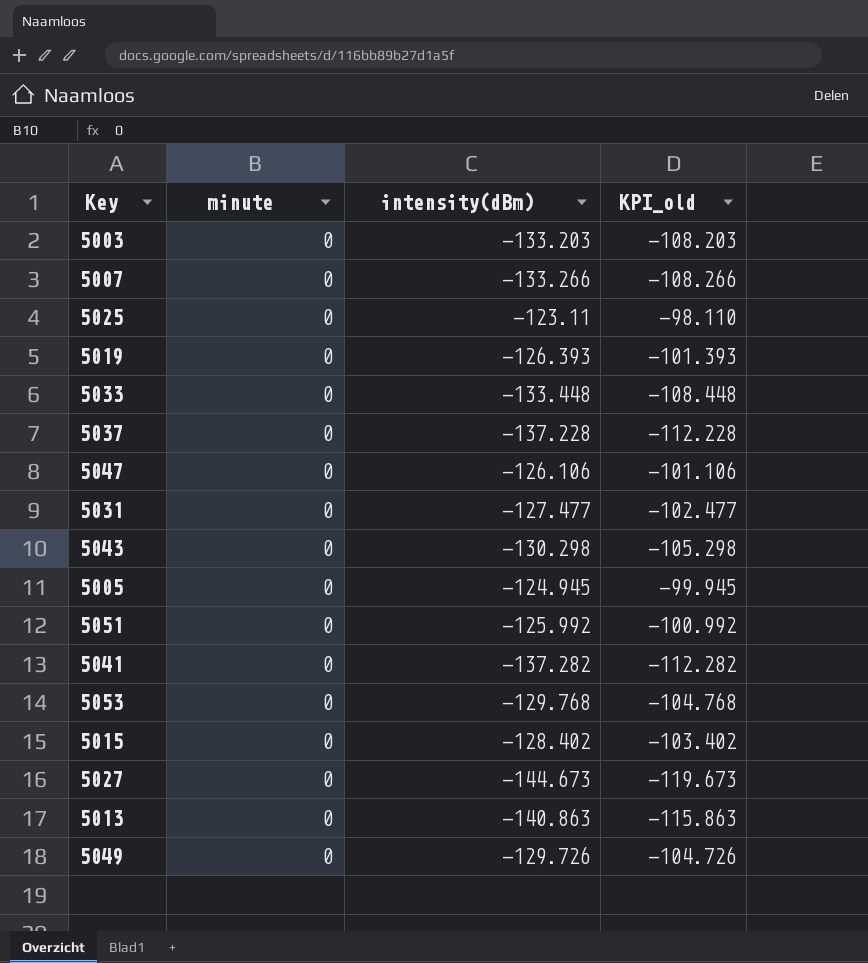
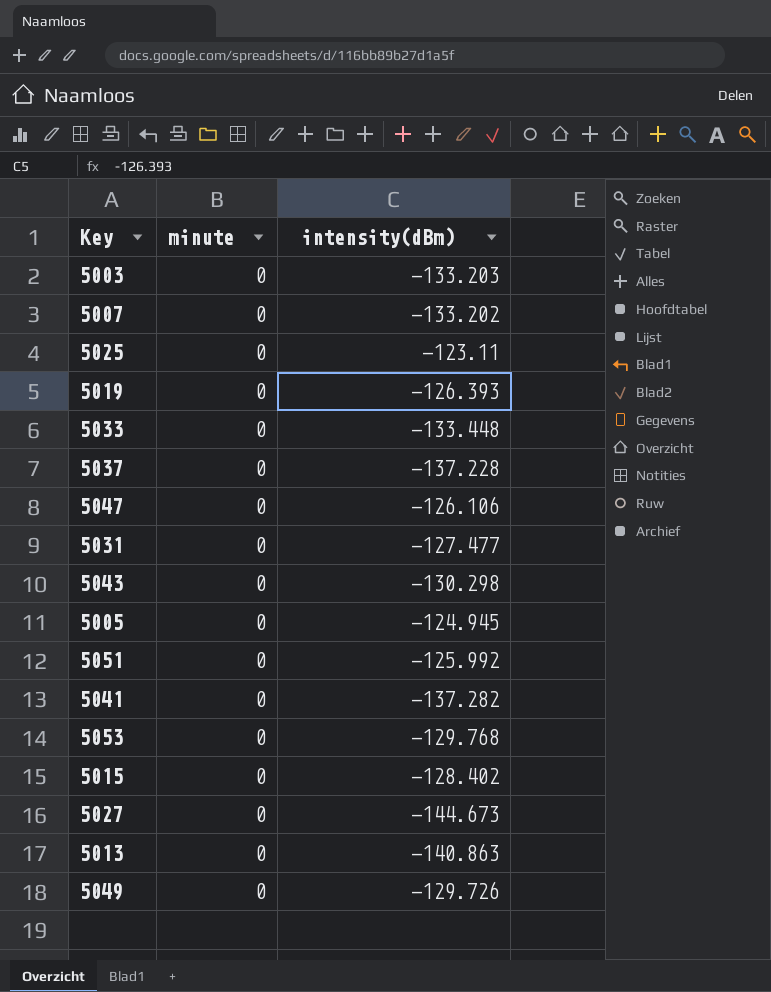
column KPI_old | formula: [intensity(dBm)] + 25 -> none
5007 | intensity(dBm): -133.266 -> -133.202

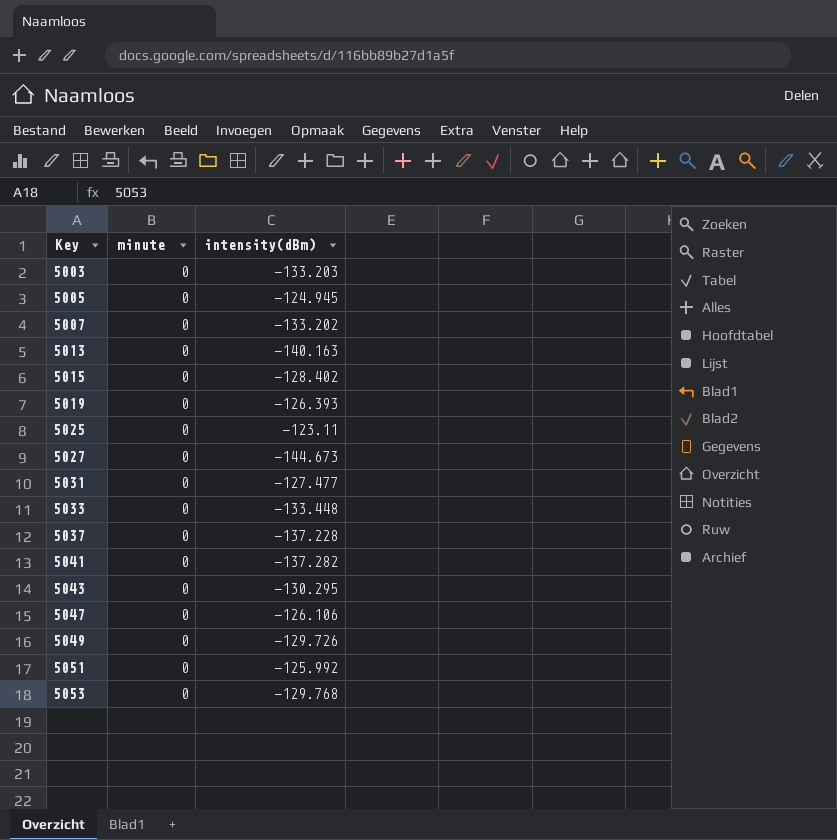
row order: none -> Key ascending
5013 | intensity(dBm): -140.863 -> -140.163
5043 | intensity(dBm): -130.298 -> -130.295

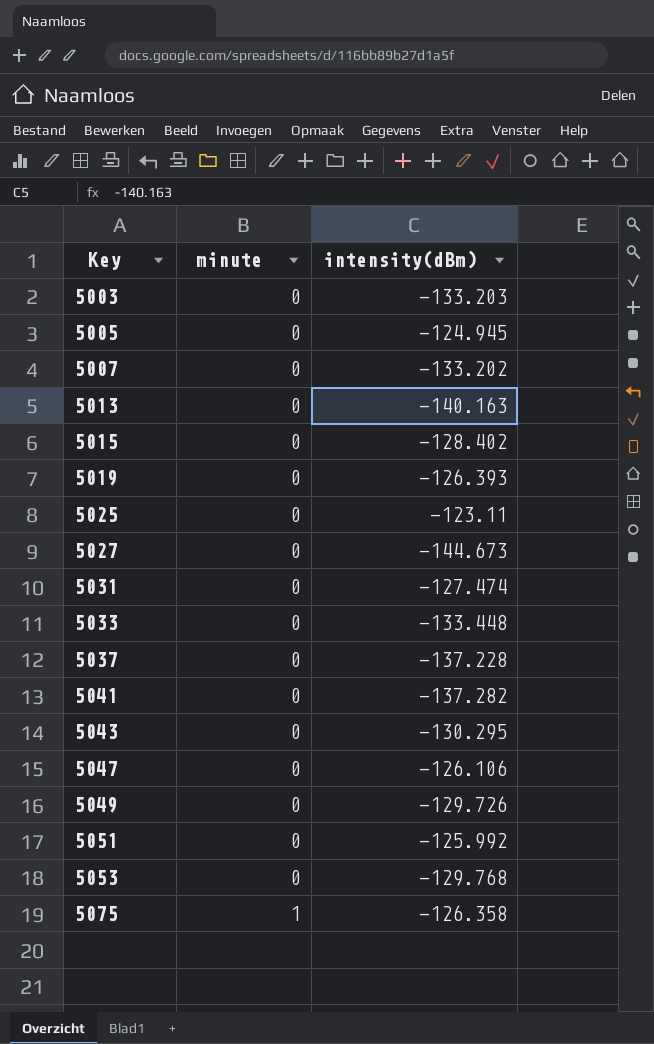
5031 | intensity(dBm): -127.477 -> -127.474
row 5075: none -> 1 | -126.358

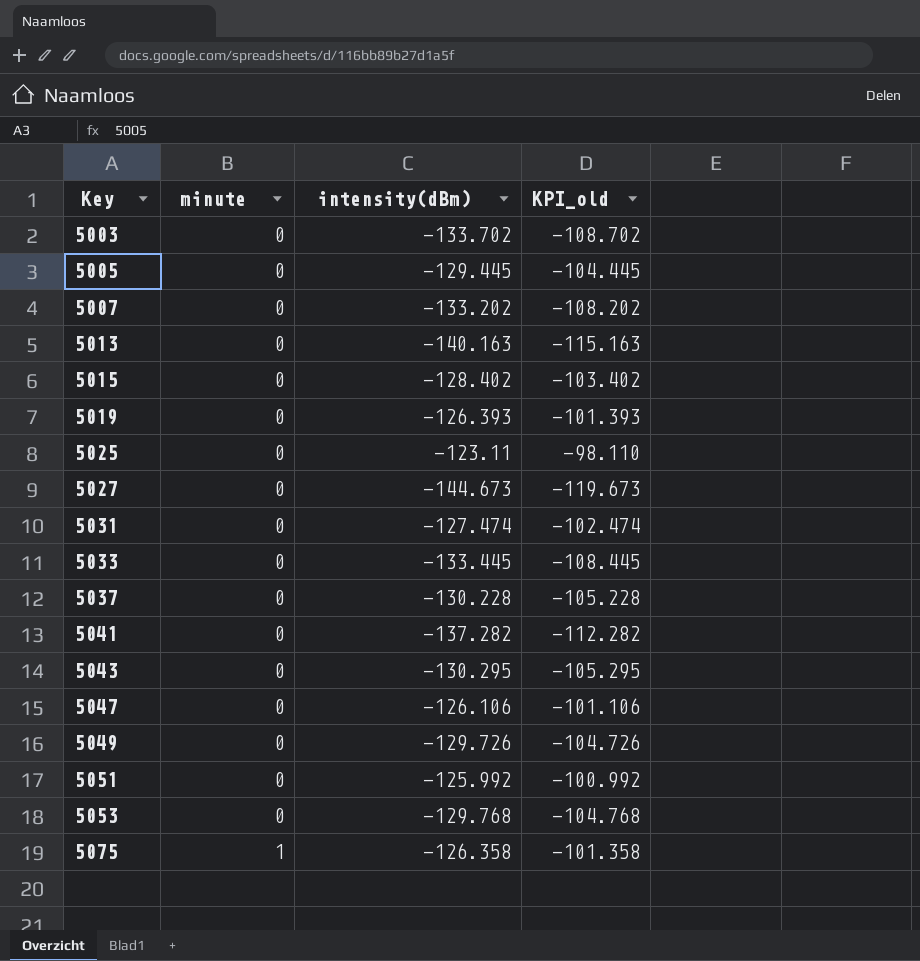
column KPI_old | formula: none -> [intensity(dBm)] + 25
5003 | intensity(dBm): -133.203 -> -133.702
5005 | intensity(dBm): -124.945 -> -129.445
5033 | intensity(dBm): -133.448 -> -133.445
5037 | intensity(dBm): -137.228 -> -130.228

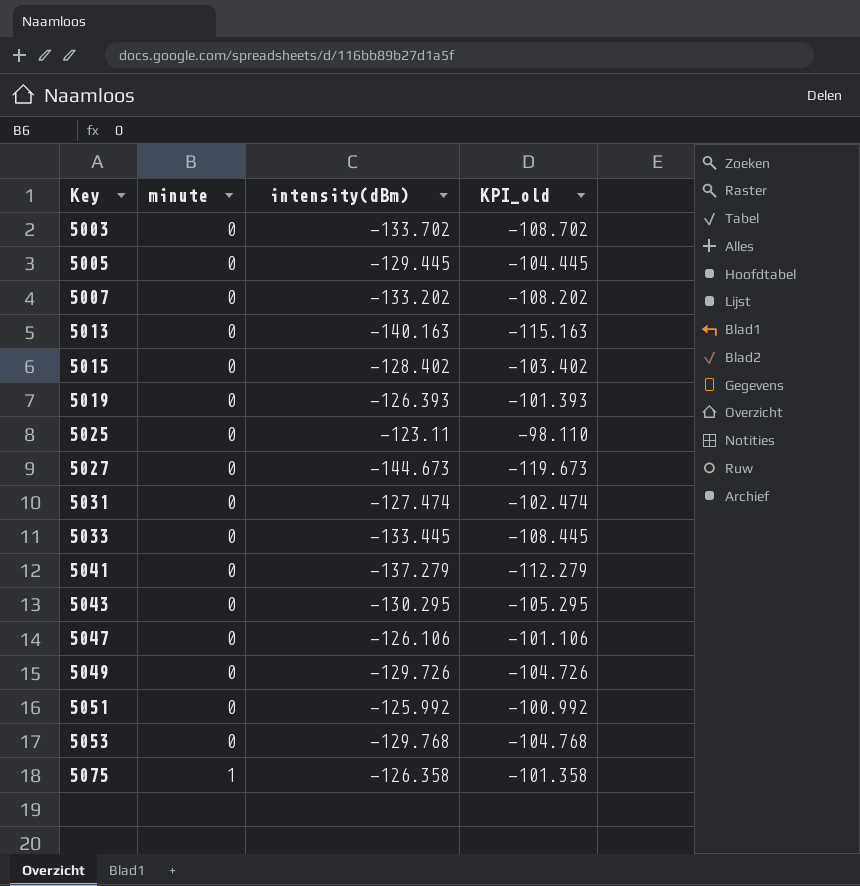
row 5037: 0 | -130.228 | -105.228 -> none
5041 | intensity(dBm): -137.282 -> -137.279
5041 | KPI_old: -112.282 -> -112.279

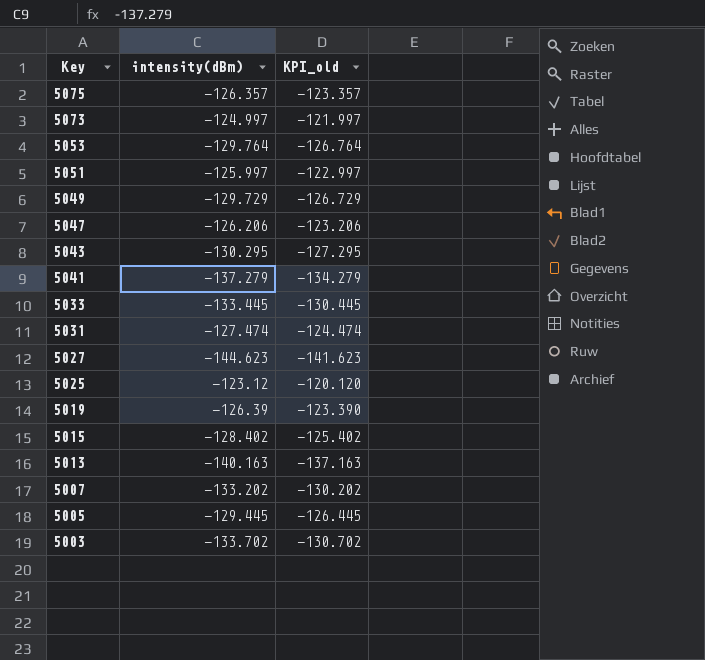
row order: Key ascending -> Key descending
column minute | position: 2 -> none
column KPI_old | formula: [intensity(dBm)] + 25 -> [intensity(dBm)] + 3
5075 | intensity(dBm): -126.358 -> -126.357
row 5073: none -> -124.997 | -121.997
5053 | intensity(dBm): -129.768 -> -129.764
5051 | intensity(dBm): -125.992 -> -125.997
5049 | intensity(dBm): -129.726 -> -129.729
5047 | intensity(dBm): -126.106 -> -126.206
5027 | intensity(dBm): -144.673 -> -144.623
5025 | intensity(dBm): -123.11 -> -123.12
5019 | intensity(dBm): -126.393 -> -126.39

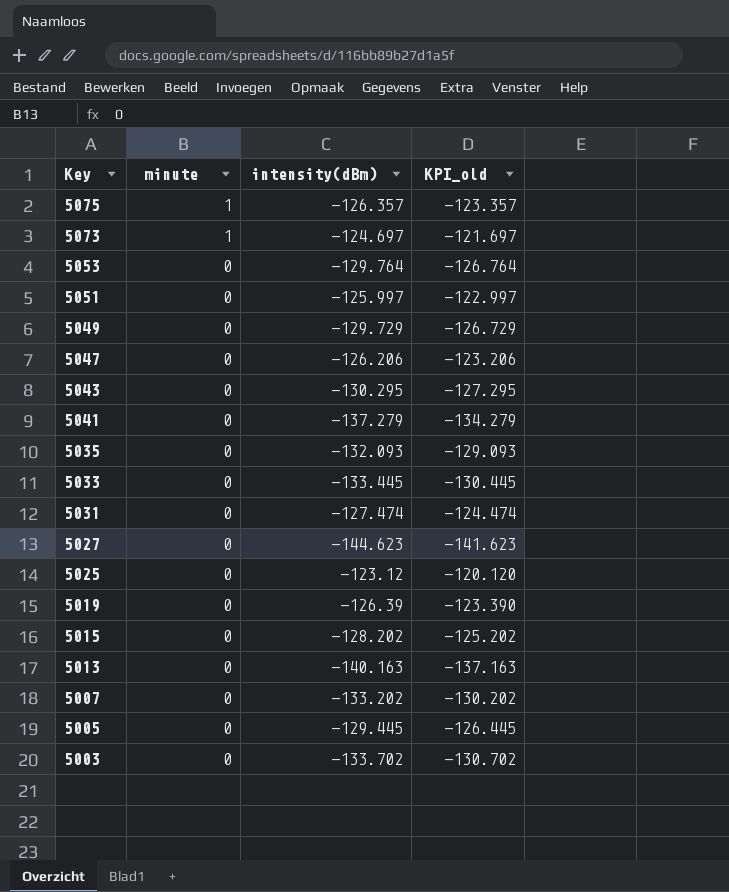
column minute | position: none -> 2
5073 | intensity(dBm): -124.997 -> -124.697
5073 | KPI_old: -121.997 -> -121.697
row 5035: none -> 0 | -132.093 | -129.093
5015 | intensity(dBm): -128.402 -> -128.202
5015 | KPI_old: -125.402 -> -125.202

